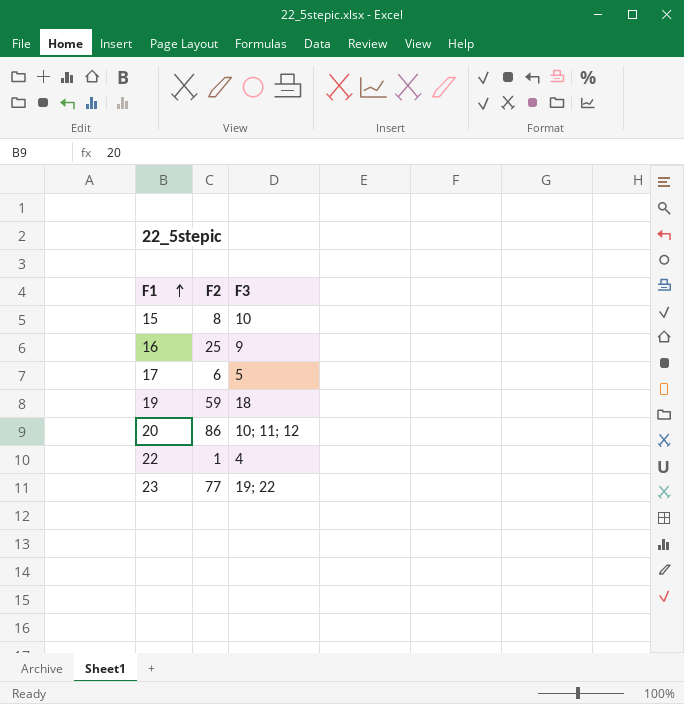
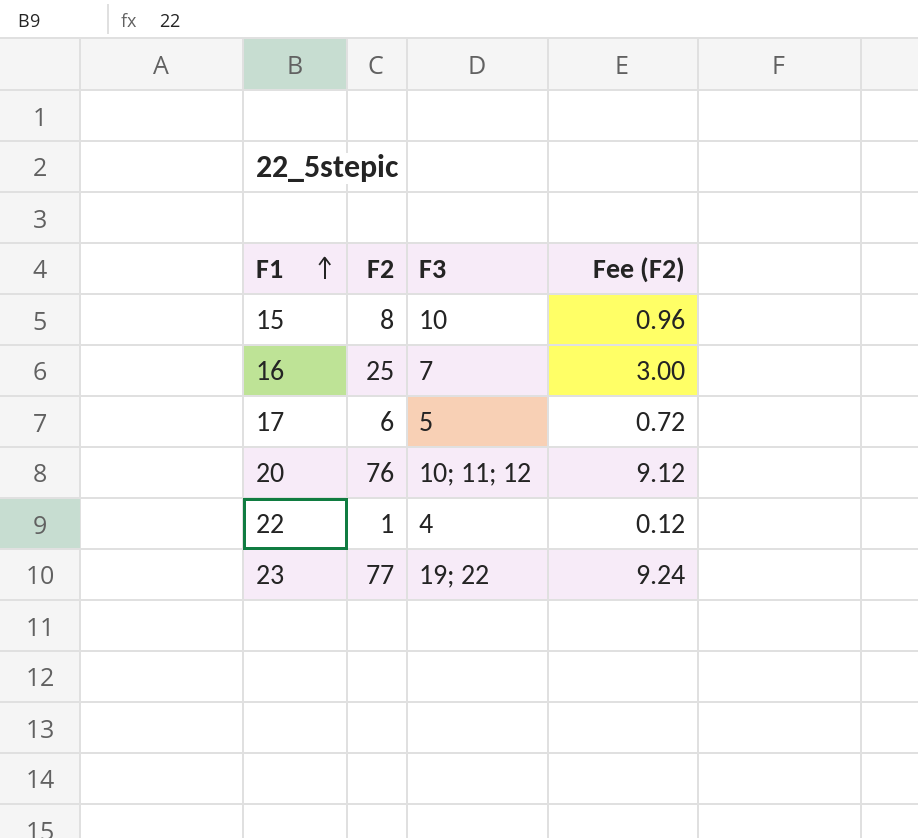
column Fee (F2) | formula: none -> [F2] * 0.12
row 19: 59 | 18 -> none
16 | F3: 9 -> 7
20 | F2: 86 -> 76

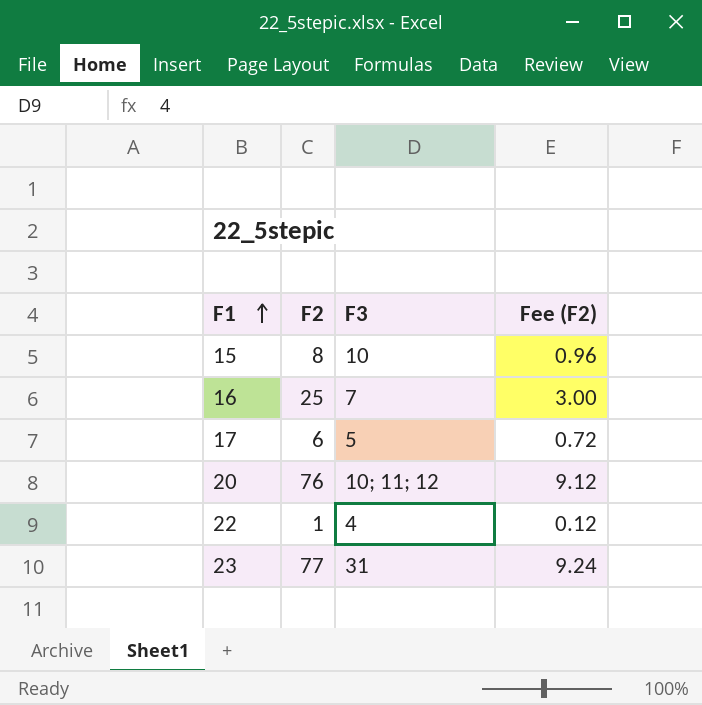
23 | F3: 19; 22 -> 31

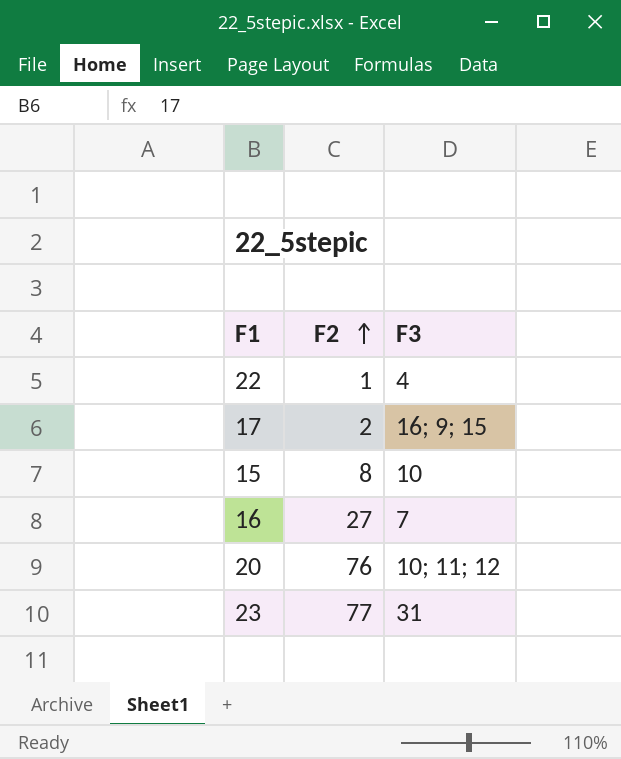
row order: F1 ascending -> F2 ascending
column Fee (F2) | formula: [F2] * 0.12 -> none
17 | F2: 6 -> 2
17 | F3: 5 -> 16; 9; 15
16 | F2: 25 -> 27

